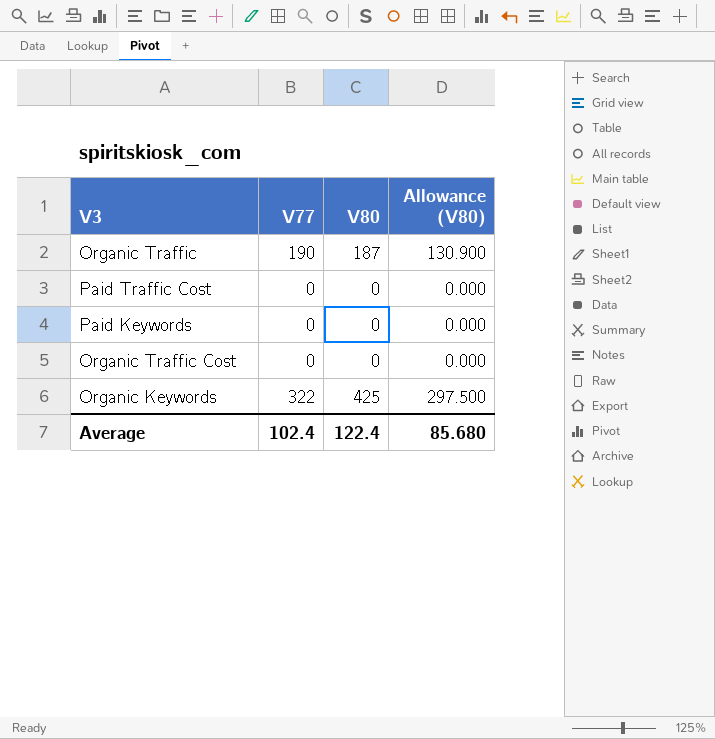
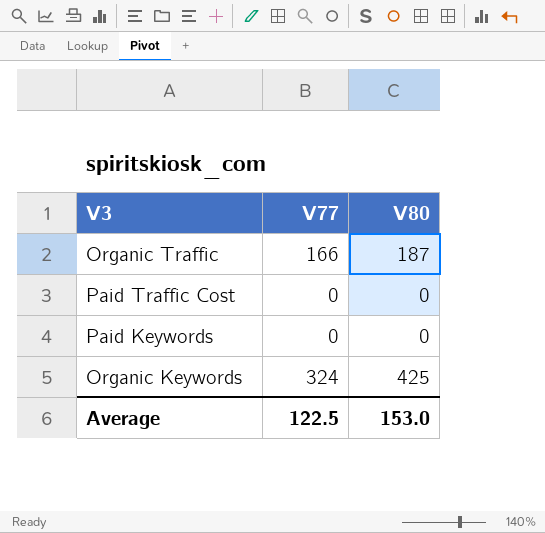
column Allowance (V80) | formula: [V80] * 0.7 -> none
row Organic Traffic Cost: 0 | 0 | 0.000 -> none
Organic Traffic | V77: 190 -> 166
Organic Keywords | V77: 322 -> 324
Average | V77: 102.4 -> 122.5
Average | V80: 122.4 -> 153.0

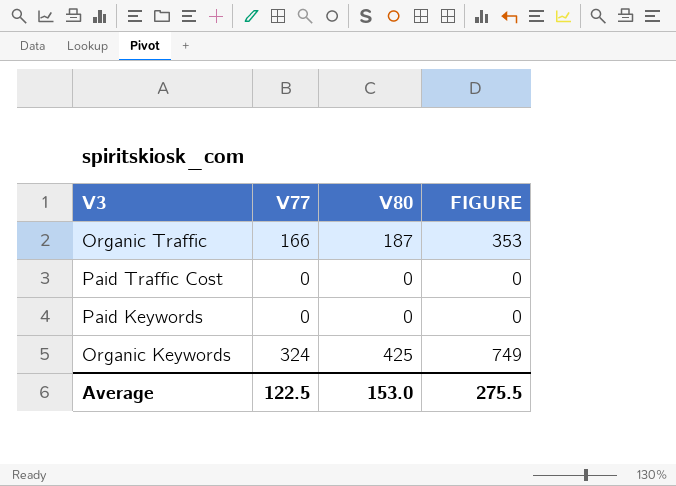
column FIGURE | formula: none -> [V77] + [V80]

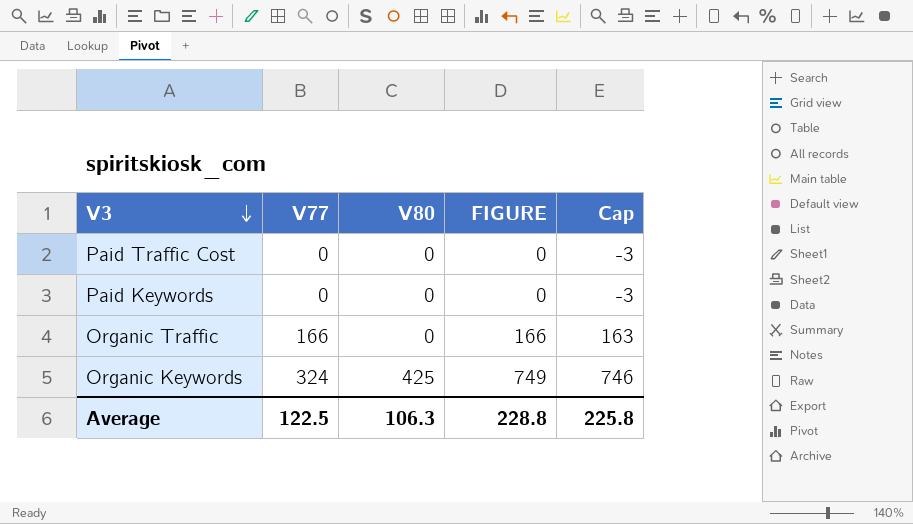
row order: none -> V3 descending
column Cap | formula: none -> [FIGURE] - 3
Organic Traffic | V80: 187 -> 0
Organic Traffic | FIGURE: 353 -> 166
Average | V80: 153.0 -> 106.3
Average | FIGURE: 275.5 -> 228.8

